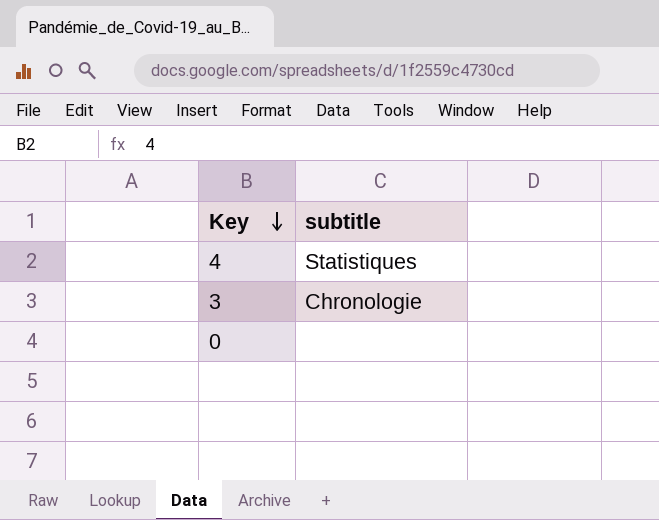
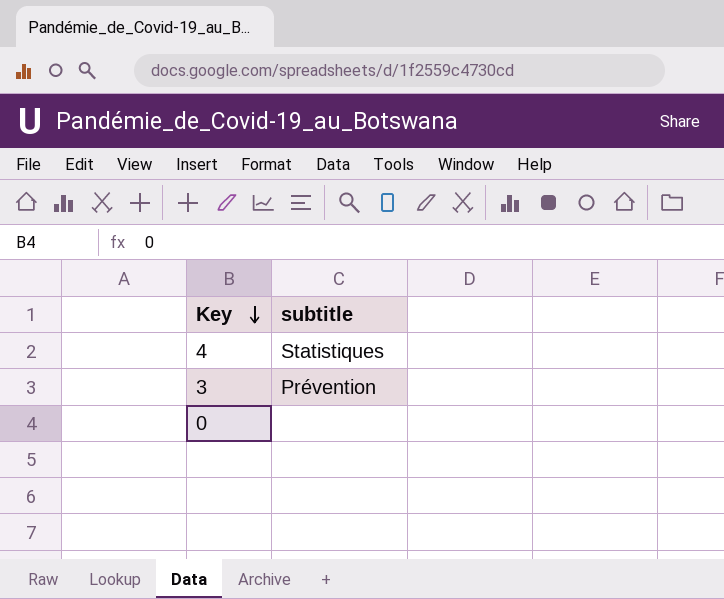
3 | subtitle: Chronologie -> Prévention

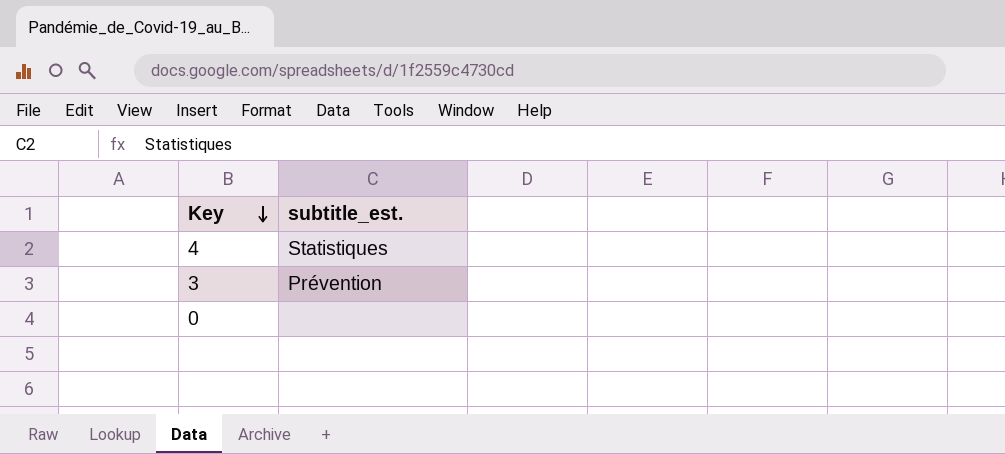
column name: subtitle -> subtitle_est.

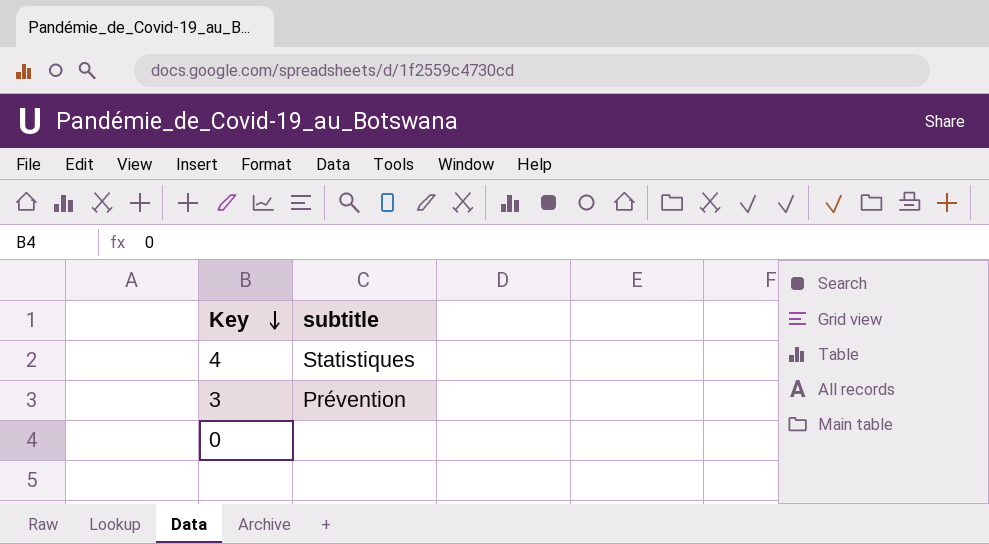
column name: subtitle_est. -> subtitle

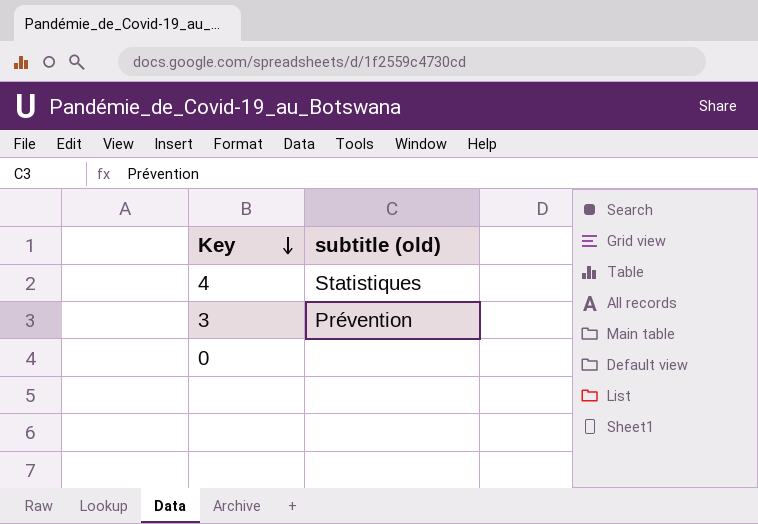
column name: subtitle -> subtitle (old)

